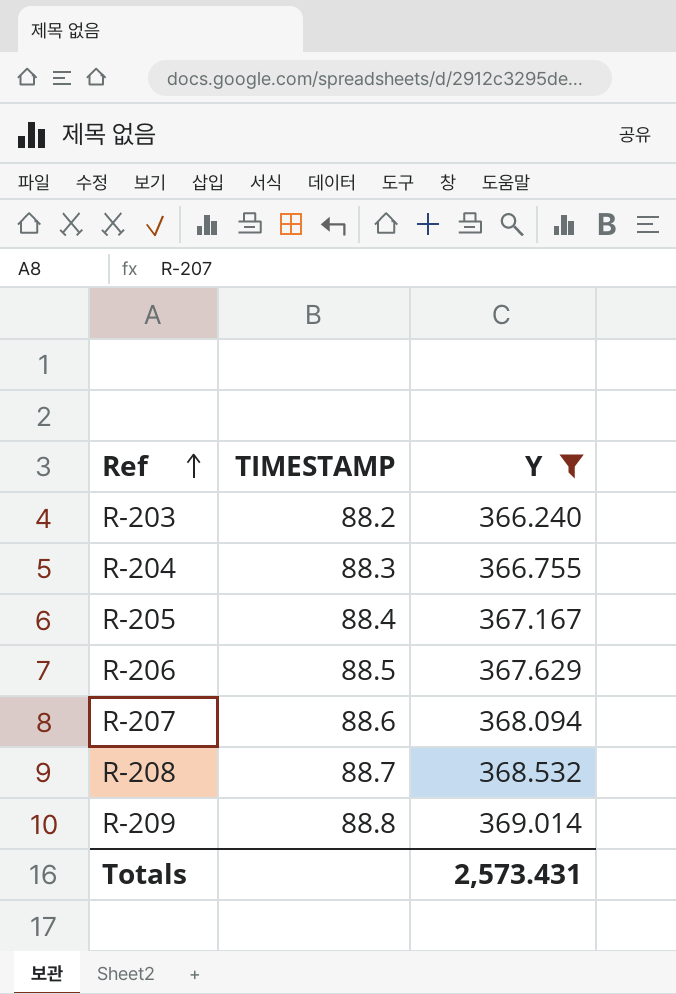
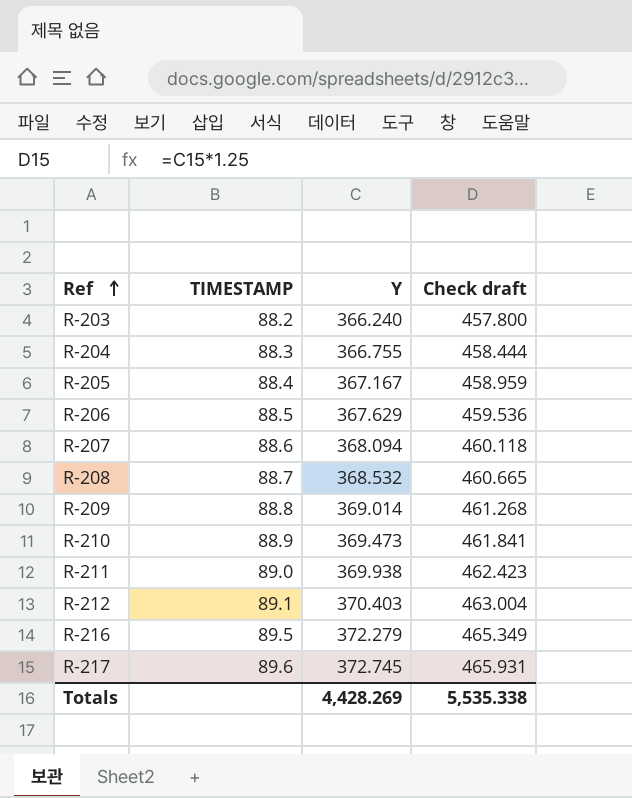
filter: Y <= 369.014 -> none
column Check draft | formula: none -> [Y] * 1.25
Totals | Y: 2,573.431 -> 4,428.269

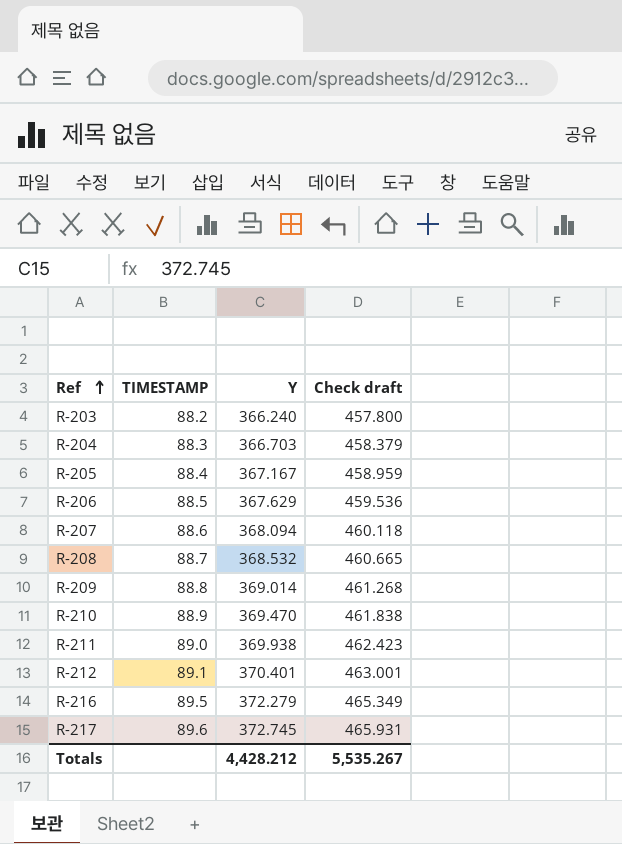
R-204 | Y: 366.755 -> 366.703
R-204 | Check draft: 458.444 -> 458.379
R-210 | Y: 369.473 -> 369.470
R-210 | Check draft: 461.841 -> 461.838
R-212 | Y: 370.403 -> 370.401
R-212 | Check draft: 463.004 -> 463.001
Totals | Y: 4,428.269 -> 4,428.212
Totals | Check draft: 5,535.338 -> 5,535.267

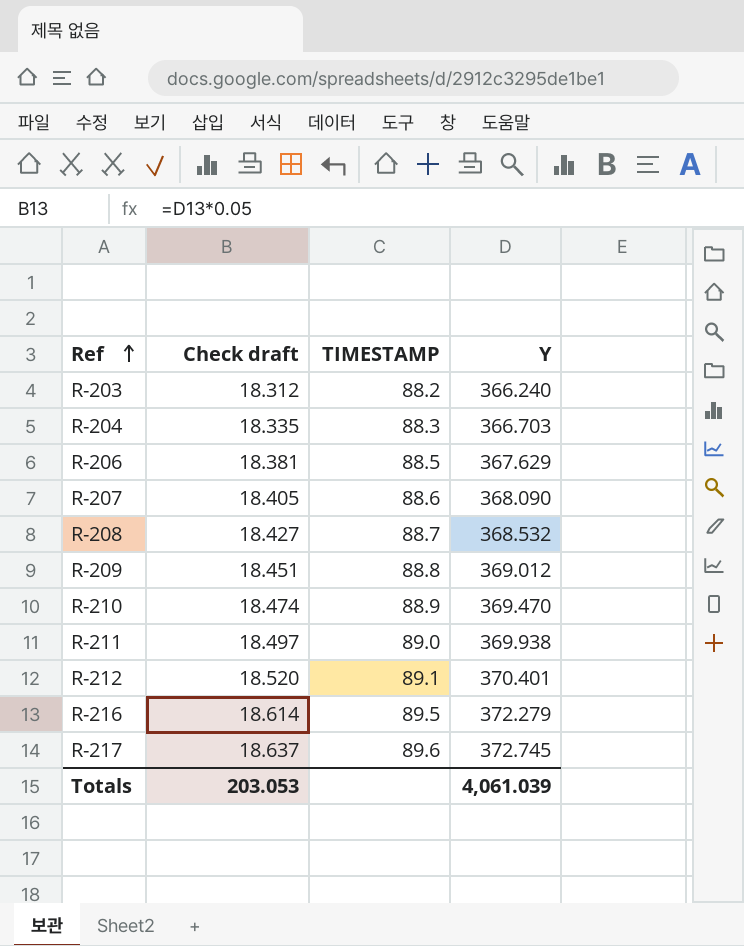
column Check draft | formula: [Y] * 1.25 -> [Y] * 0.05
column Check draft | position: 4 -> 2
row R-205: 88.4 | 367.167 | 458.959 -> none
R-207 | Y: 368.094 -> 368.090
R-209 | Y: 369.014 -> 369.012
Totals | Check draft: 5,535.267 -> 203.053
Totals | Y: 4,428.212 -> 4,061.039

